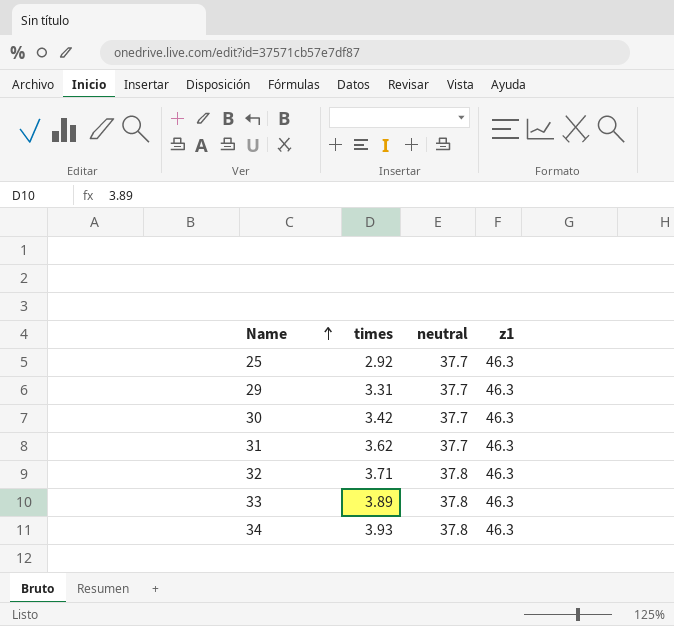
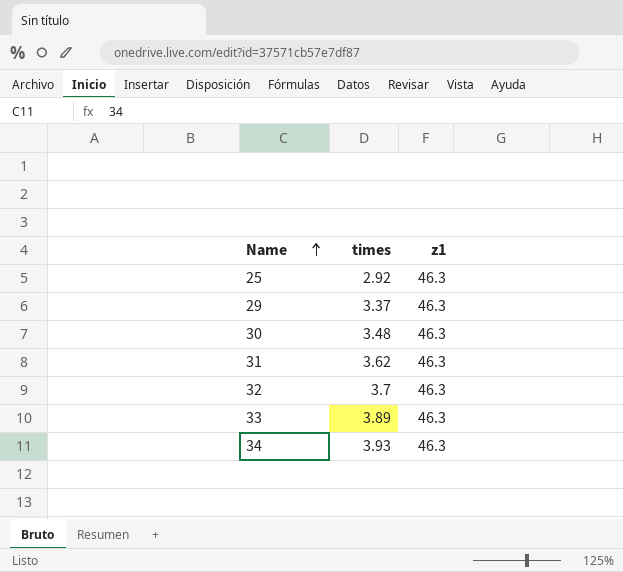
column neutral | position: 3 -> none
29 | times: 3.31 -> 3.37
30 | times: 3.42 -> 3.48
32 | times: 3.71 -> 3.7

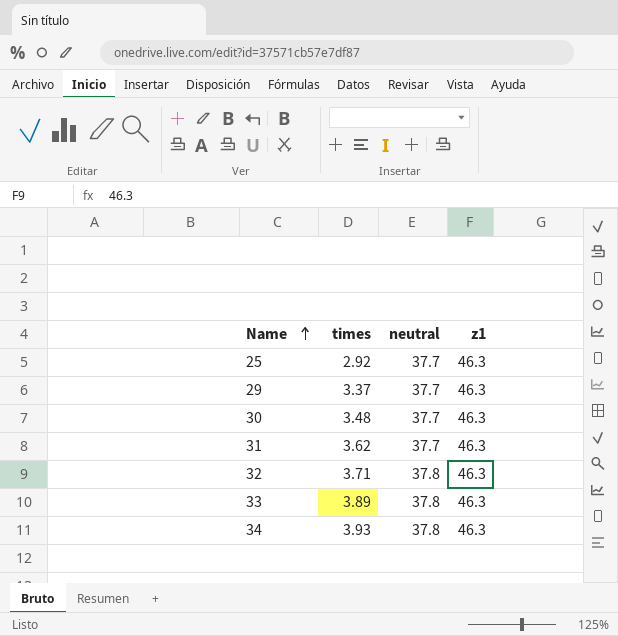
column neutral | position: none -> 3
32 | times: 3.7 -> 3.71

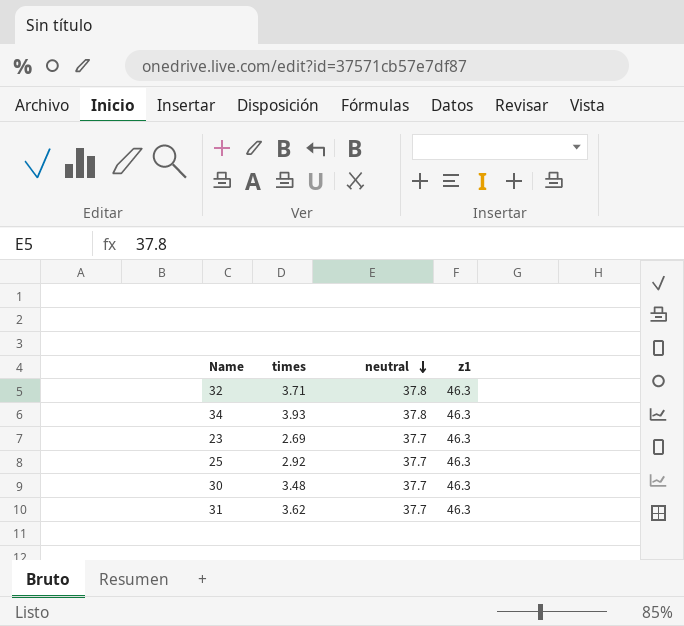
row order: Name ascending -> neutral descending
row 29: 3.37 | 37.7 | 46.3 -> none
row 33: 3.89 | 37.8 | 46.3 -> none
row 23: none -> 2.69 | 37.7 | 46.3

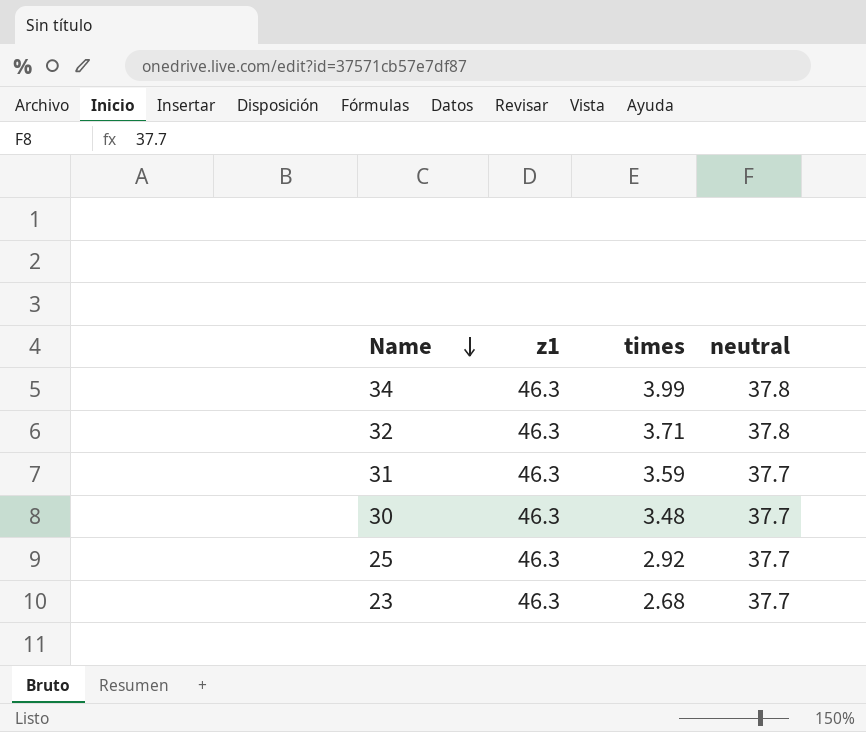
row order: neutral descending -> Name descending
column z1 | position: 4 -> 2
34 | times: 3.93 -> 3.99
31 | times: 3.62 -> 3.59
23 | times: 2.69 -> 2.68

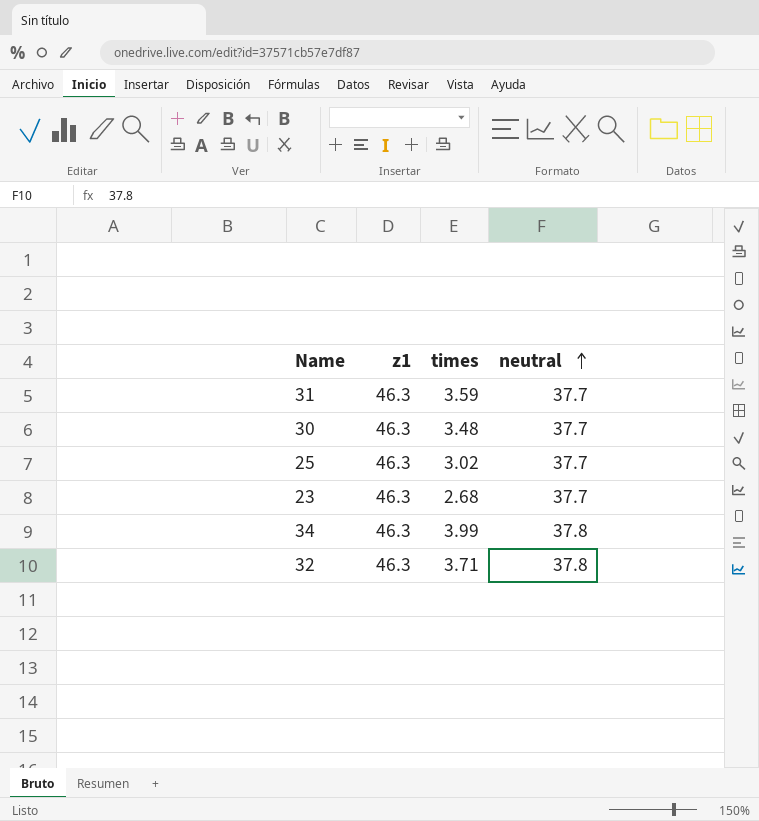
row order: Name descending -> neutral ascending
25 | times: 2.92 -> 3.02

